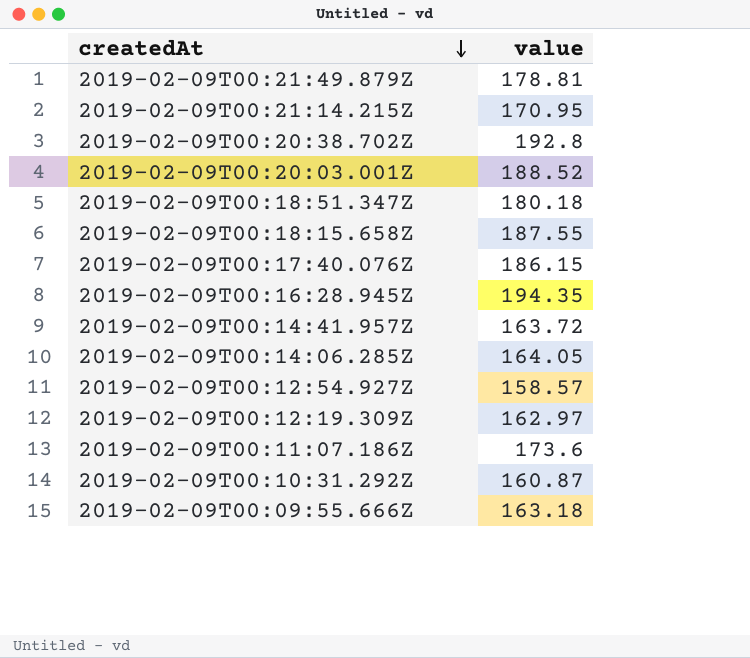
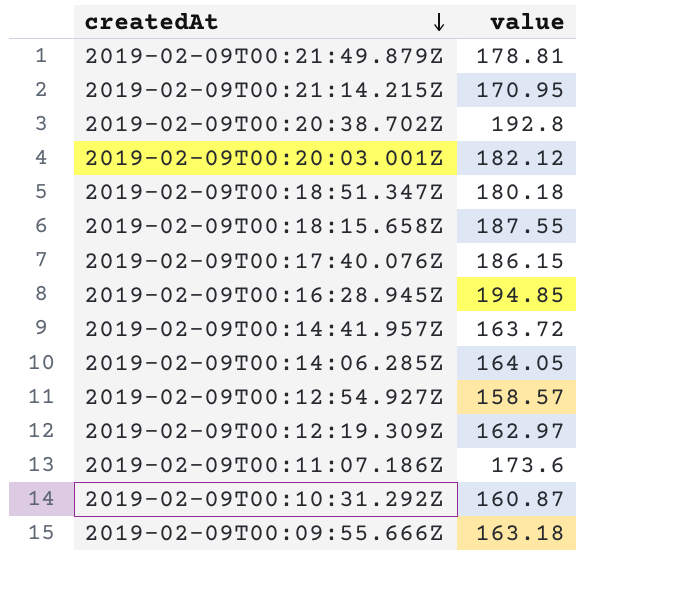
2019-02-09T00:20:03.001Z | value: 188.52 -> 182.12
2019-02-09T00:16:28.945Z | value: 194.35 -> 194.85

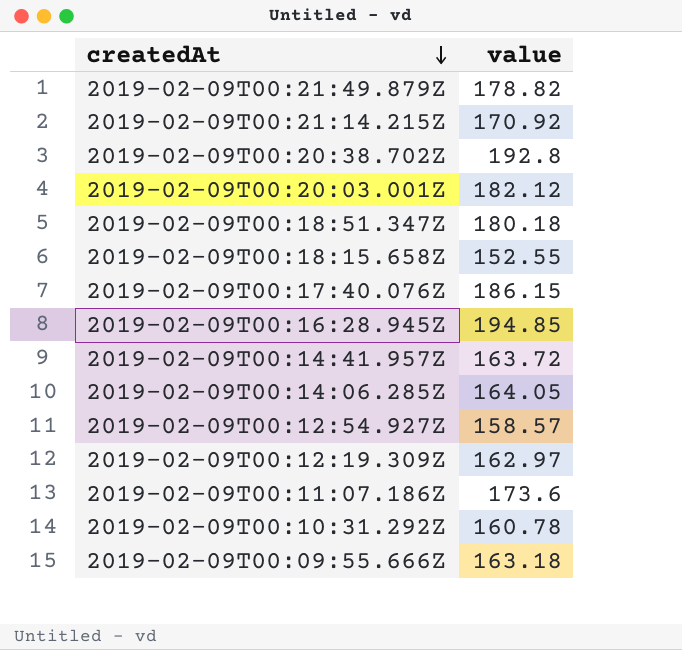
2019-02-09T00:21:49.879Z | value: 178.81 -> 178.82
2019-02-09T00:21:14.215Z | value: 170.95 -> 170.92
2019-02-09T00:18:15.658Z | value: 187.55 -> 152.55
2019-02-09T00:10:31.292Z | value: 160.87 -> 160.78

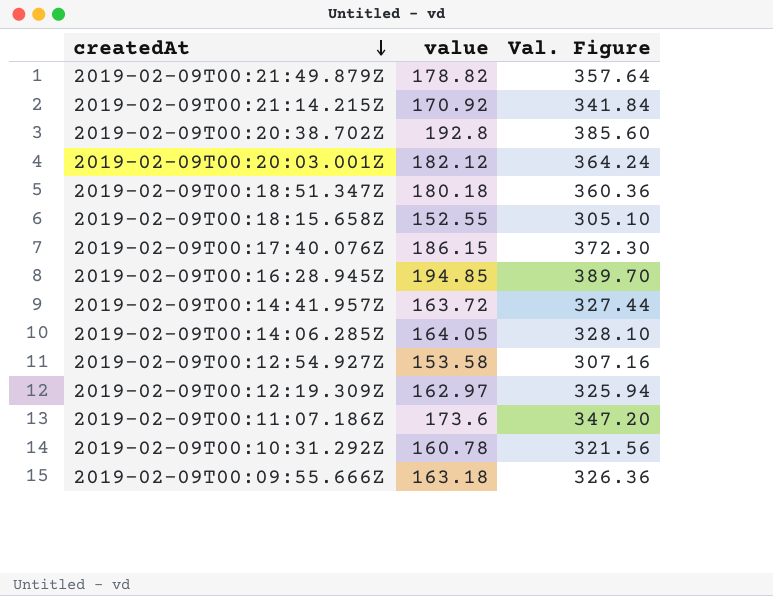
column Val. Figure | formula: none -> [value] * 2
2019-02-09T00:12:54.927Z | value: 158.57 -> 153.58

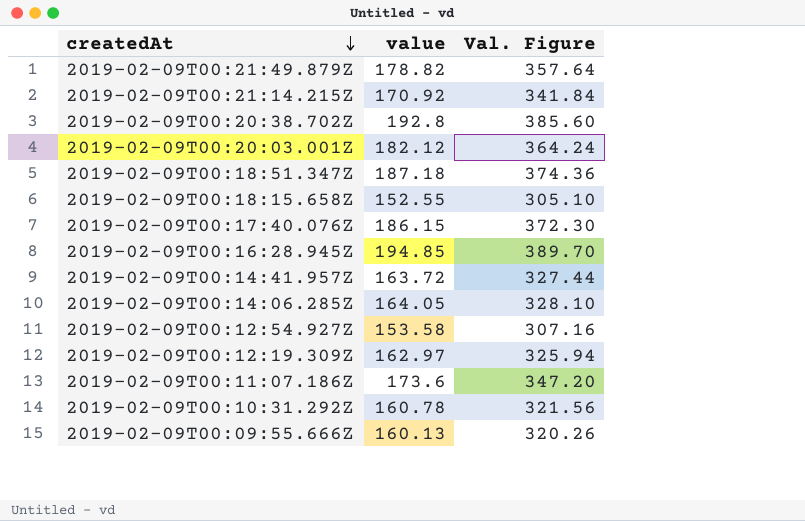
2019-02-09T00:18:51.347Z | value: 180.18 -> 187.18
2019-02-09T00:18:51.347Z | Val. Figure: 360.36 -> 374.36
2019-02-09T00:09:55.666Z | value: 163.18 -> 160.13
2019-02-09T00:09:55.666Z | Val. Figure: 326.36 -> 320.26

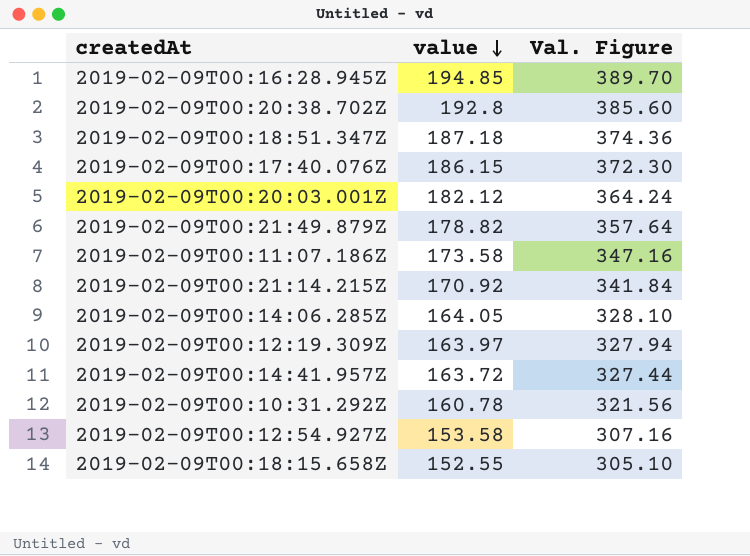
row order: createdAt descending -> value descending
row 2019-02-09T00:09:55.666Z: 160.13 | 320.26 -> none
2019-02-09T00:11:07.186Z | value: 173.6 -> 173.58
2019-02-09T00:11:07.186Z | Val. Figure: 347.20 -> 347.16
2019-02-09T00:12:19.309Z | value: 162.97 -> 163.97
2019-02-09T00:12:19.309Z | Val. Figure: 325.94 -> 327.94

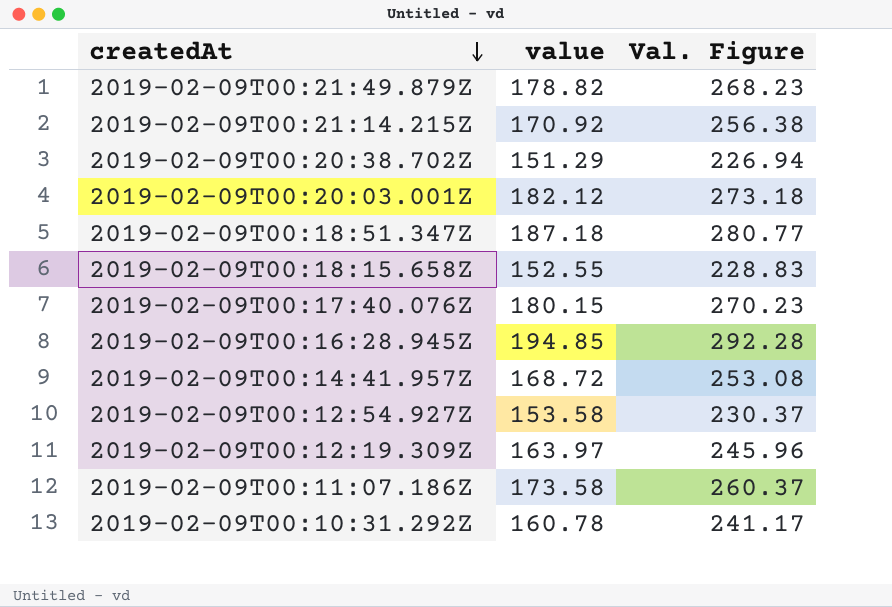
row order: value descending -> createdAt descending
column Val. Figure | formula: [value] * 2 -> [value] * 1.5
row 2019-02-09T00:14:06.285Z: 164.05 | 328.10 -> none
2019-02-09T00:20:38.702Z | value: 192.8 -> 151.29
2019-02-09T00:17:40.076Z | value: 186.15 -> 180.15
2019-02-09T00:14:41.957Z | value: 163.72 -> 168.72

